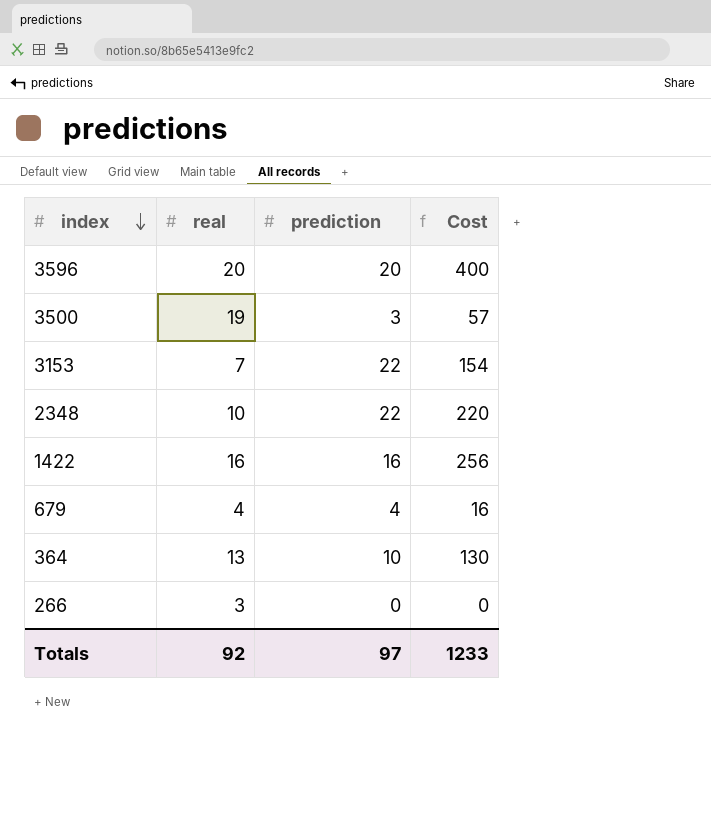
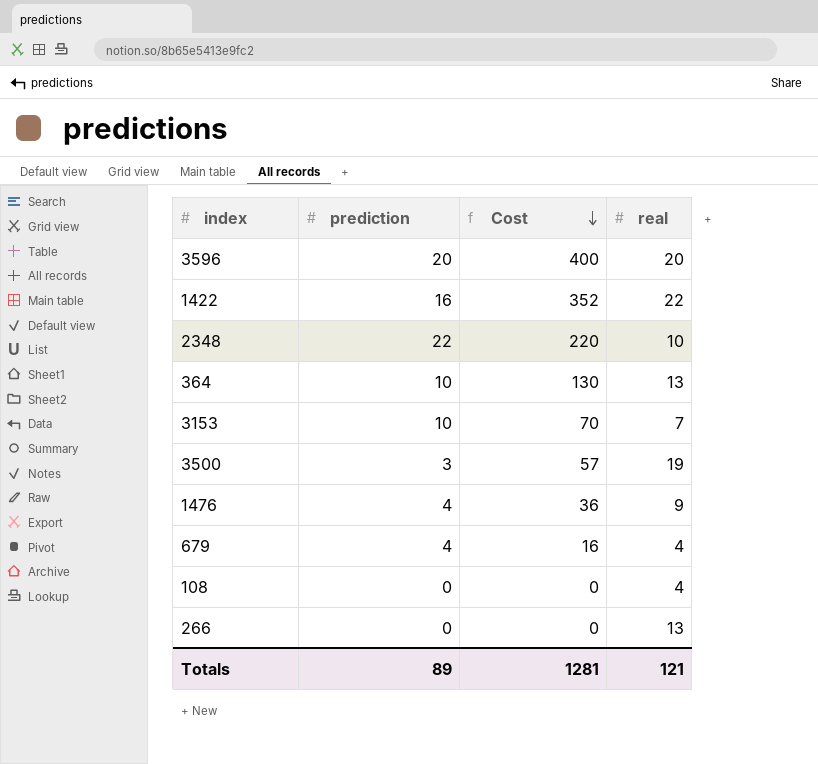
row order: index descending -> Cost descending
column real | position: 2 -> 4
1422 | Cost: 256 -> 352
1422 | real: 16 -> 22
3153 | prediction: 22 -> 10
3153 | Cost: 154 -> 70
row 1476: none -> 4 | 36 | 9
row 108: none -> 0 | 0 | 4
266 | real: 3 -> 13
Totals | prediction: 97 -> 89
Totals | Cost: 1233 -> 1281
Totals | real: 92 -> 121

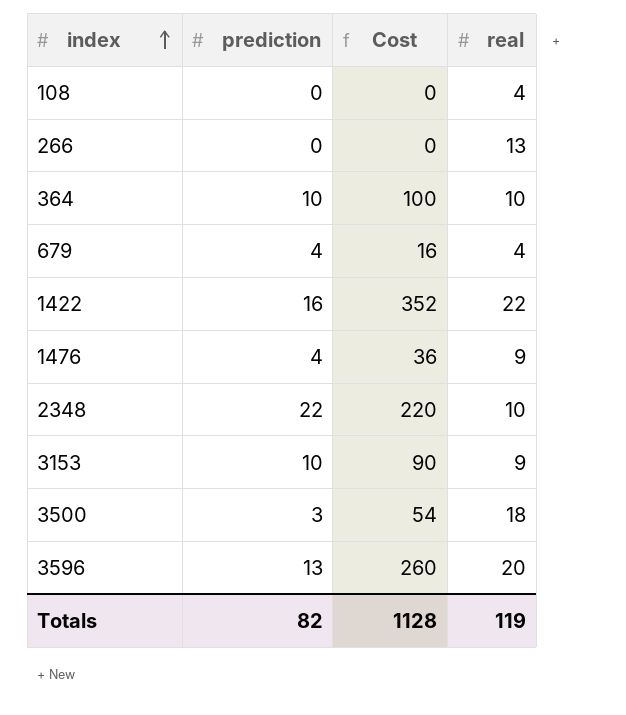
row order: Cost descending -> index ascending
364 | Cost: 130 -> 100
364 | real: 13 -> 10
3153 | Cost: 70 -> 90
3153 | real: 7 -> 9
3500 | Cost: 57 -> 54
3500 | real: 19 -> 18
3596 | prediction: 20 -> 13
3596 | Cost: 400 -> 260
Totals | prediction: 89 -> 82
Totals | Cost: 1281 -> 1128
Totals | real: 121 -> 119

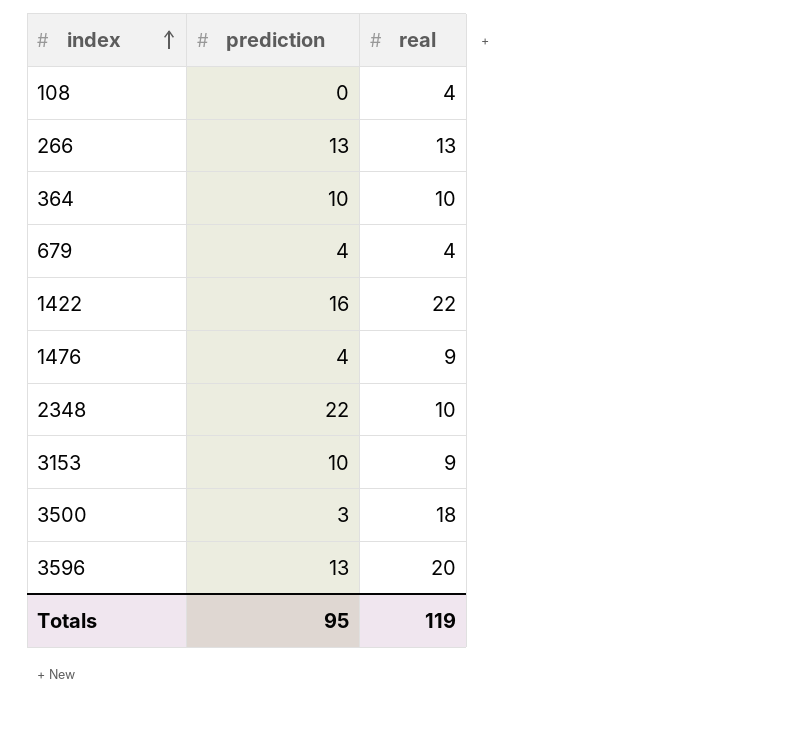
column Cost | formula: [prediction] * [real] -> none
266 | prediction: 0 -> 13
Totals | prediction: 82 -> 95

